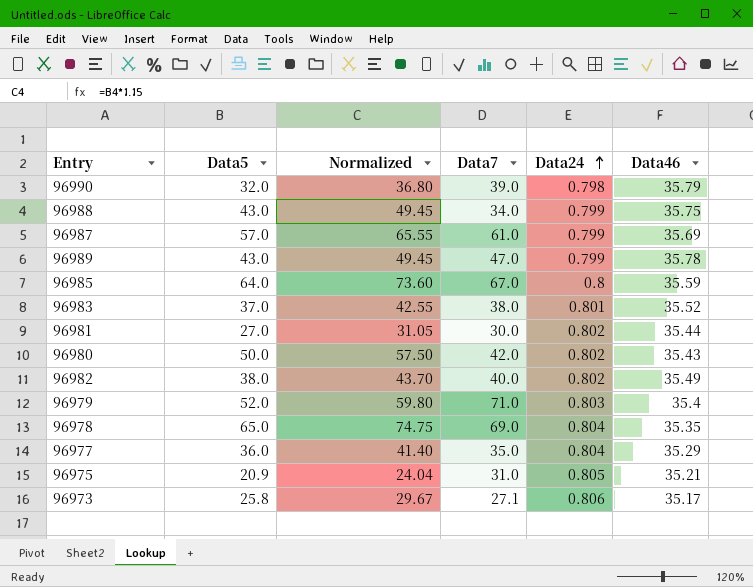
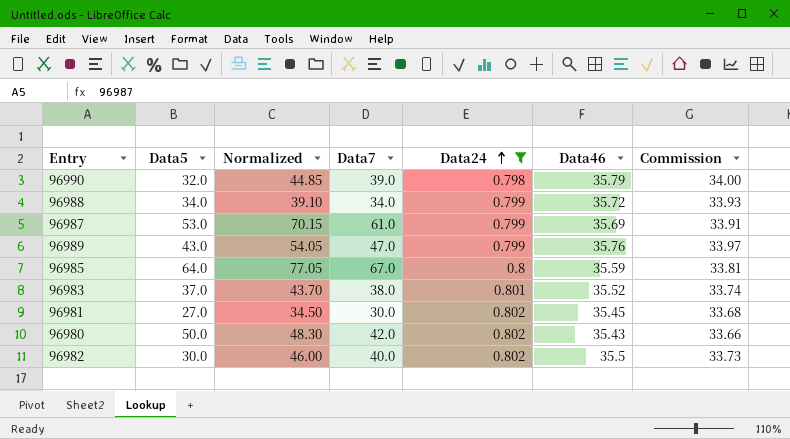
filter: none -> Data24 <= 0.802
column Normalized | formula: [Data5] * 1.15 -> [Data7] * 1.15
column Commission | formula: none -> [Data46] * 0.95
96988 | Data5: 43.0 -> 34.0
96988 | Data46: 35.75 -> 35.72
96987 | Data5: 57.0 -> 53.0
96989 | Data46: 35.78 -> 35.76
96981 | Data46: 35.44 -> 35.45
96982 | Data5: 38.0 -> 30.0
96982 | Data46: 35.49 -> 35.5

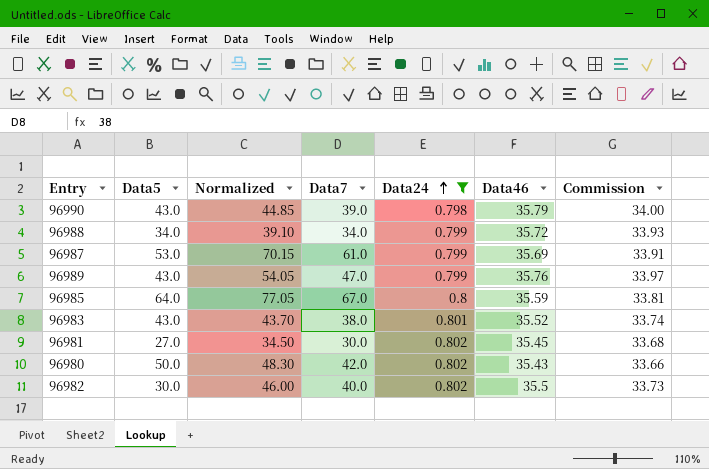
96990 | Data5: 32.0 -> 43.0
96983 | Data5: 37.0 -> 43.0

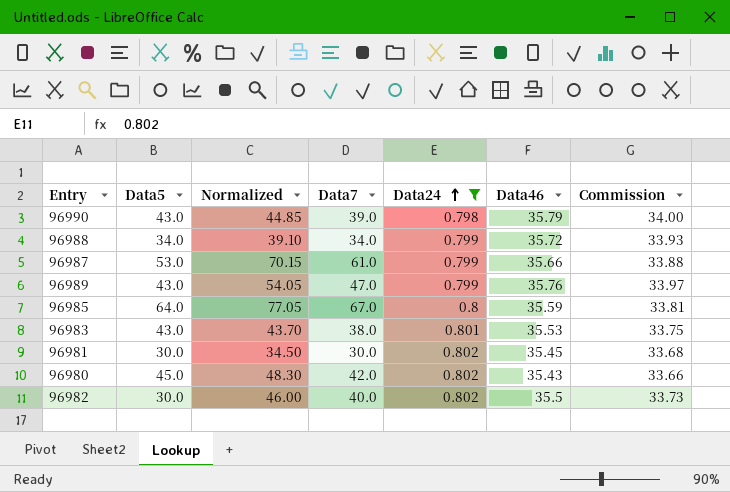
96987 | Data46: 35.69 -> 35.66
96987 | Commission: 33.91 -> 33.88
96983 | Data46: 35.52 -> 35.53
96983 | Commission: 33.74 -> 33.75
96981 | Data5: 27.0 -> 30.0
96980 | Data5: 50.0 -> 45.0

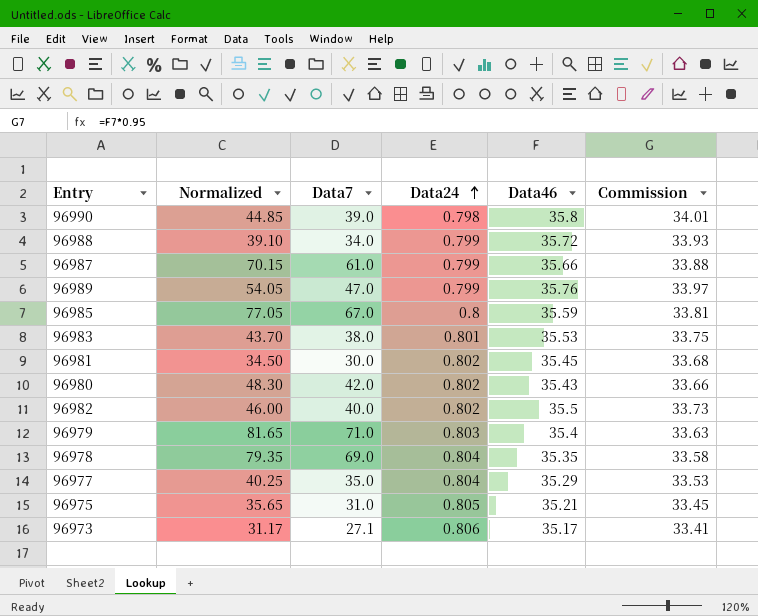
filter: Data24 <= 0.802 -> none
column Data5 | position: 2 -> none
96990 | Data46: 35.79 -> 35.8
96990 | Commission: 34.00 -> 34.01

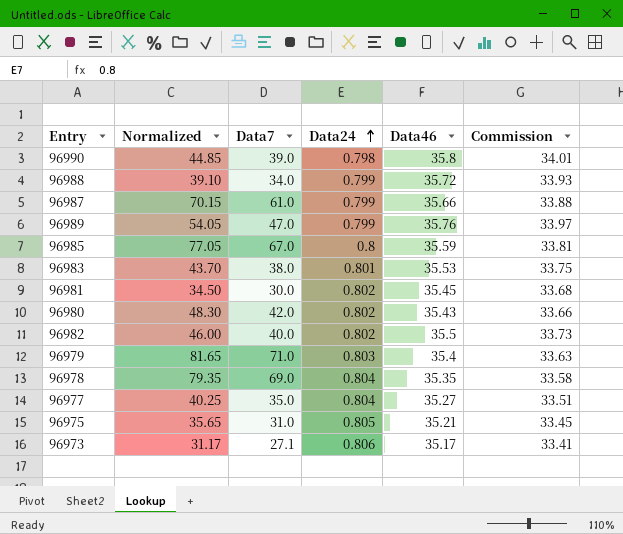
96977 | Data46: 35.29 -> 35.27
96977 | Commission: 33.53 -> 33.51

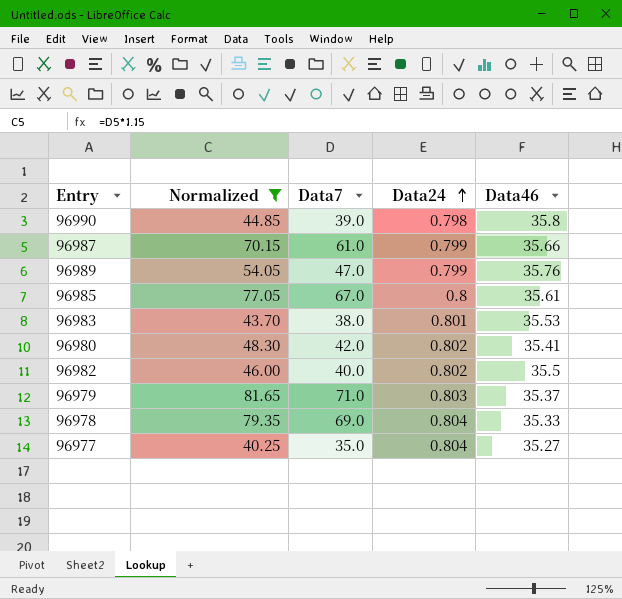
filter: none -> Normalized >= 40.25
column Commission | formula: [Data46] * 0.95 -> none
96985 | Data46: 35.59 -> 35.61
96980 | Data46: 35.43 -> 35.41
96979 | Data46: 35.4 -> 35.37
96978 | Data46: 35.35 -> 35.33

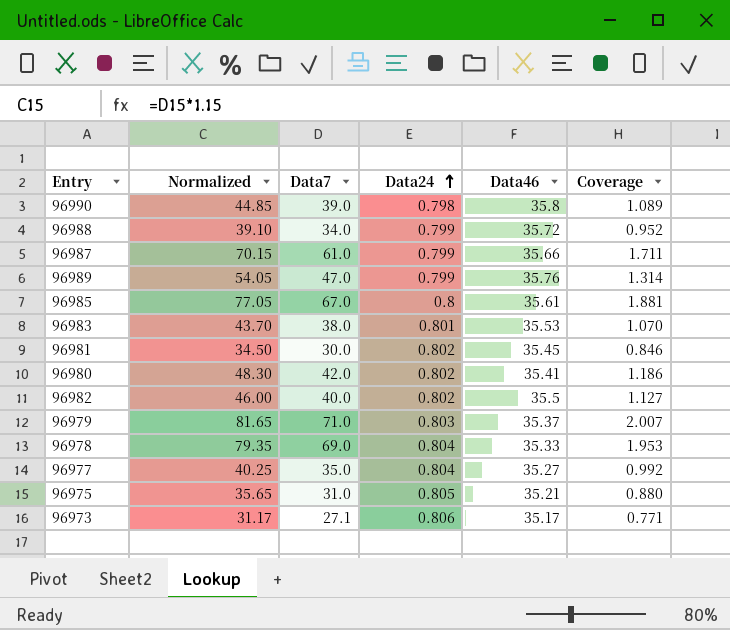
filter: Normalized >= 40.25 -> none
column Coverage | formula: none -> [Data7] / [Data46]

